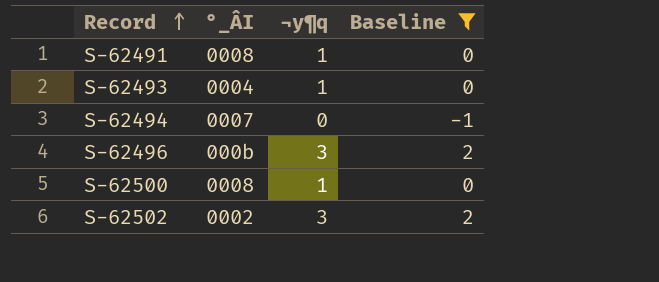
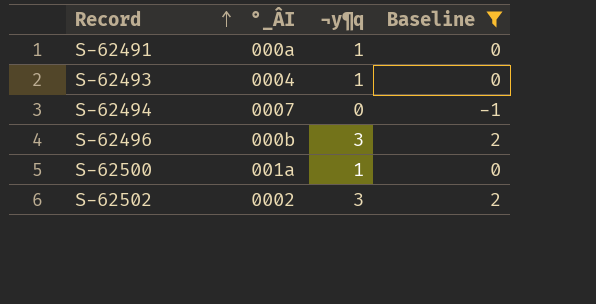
S-62491 | °_ÂI: 0008 -> 000a
S-62500 | °_ÂI: 0008 -> 001a

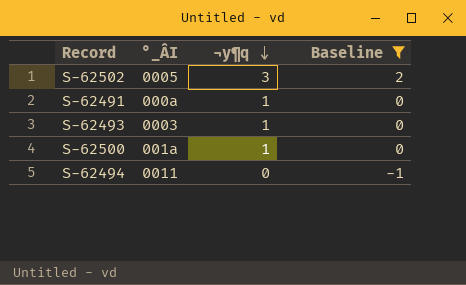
row order: Record ascending -> ¬y¶q descending
row S-62496: 000b | 3 | 2 -> none
S-62502 | °_ÂI: 0002 -> 0005
S-62493 | °_ÂI: 0004 -> 0003
S-62494 | °_ÂI: 0007 -> 0011

